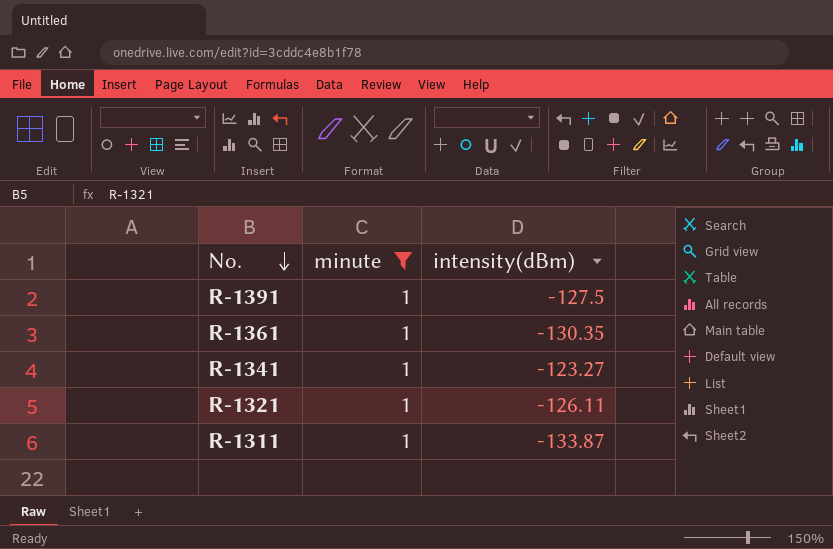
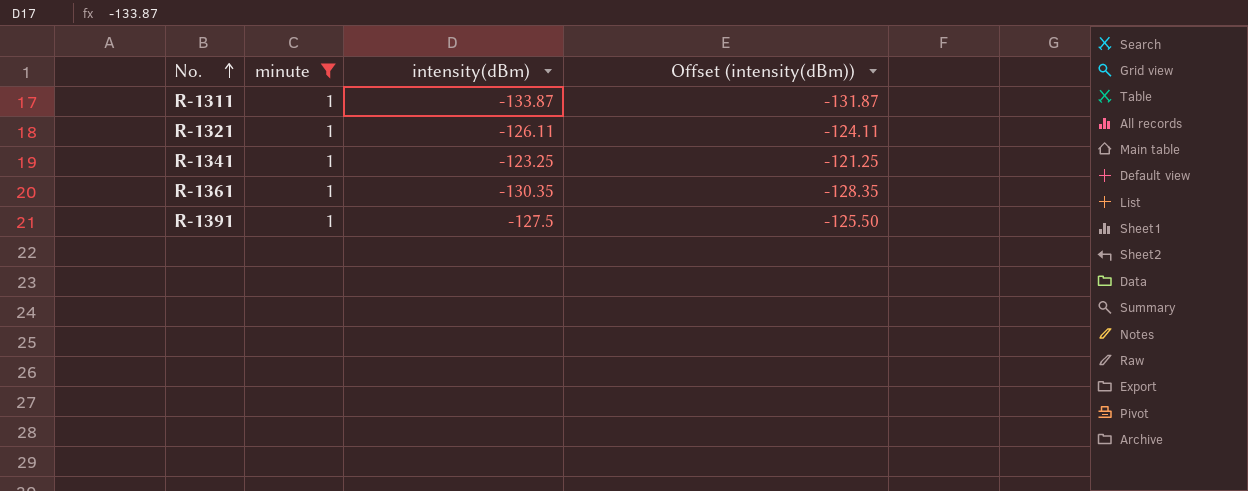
row order: No. descending -> No. ascending
column Offset (intensity(dBm)) | formula: none -> [intensity(dBm)] + 2
R-1341 | intensity(dBm): -123.27 -> -123.25

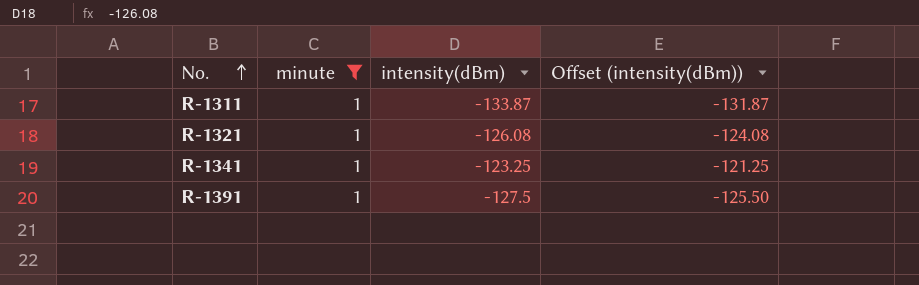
row R-1361: 1 | -130.35 | -128.35 -> none
R-1321 | intensity(dBm): -126.11 -> -126.08
R-1321 | Offset (intensity(dBm)): -124.11 -> -124.08

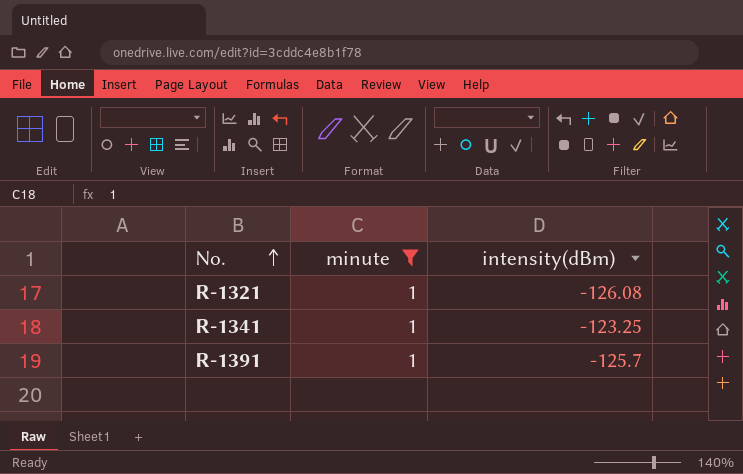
column Offset (intensity(dBm)) | formula: [intensity(dBm)] + 2 -> none
row R-1311: 1 | -133.87 | -131.87 -> none
R-1391 | intensity(dBm): -127.5 -> -125.7

